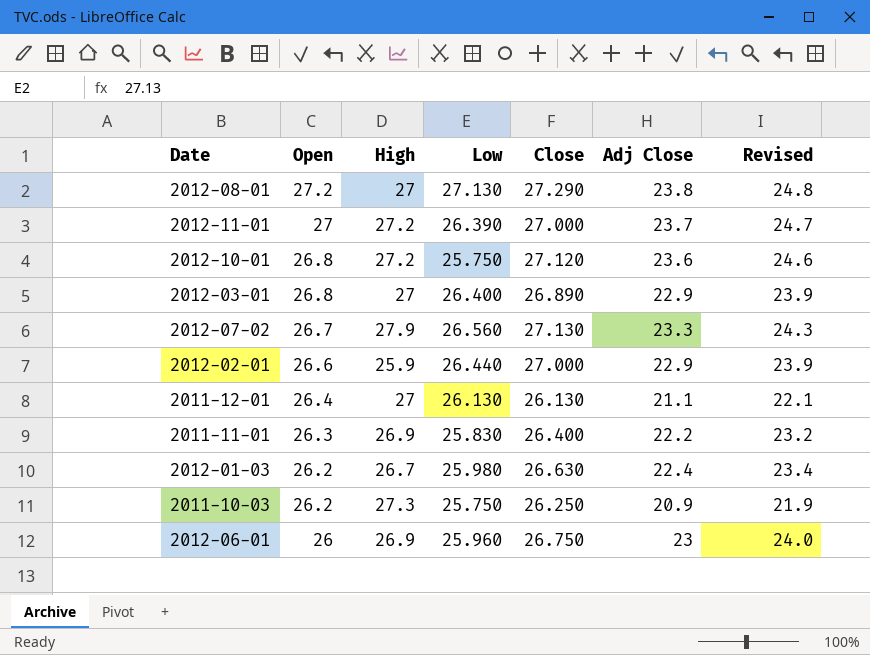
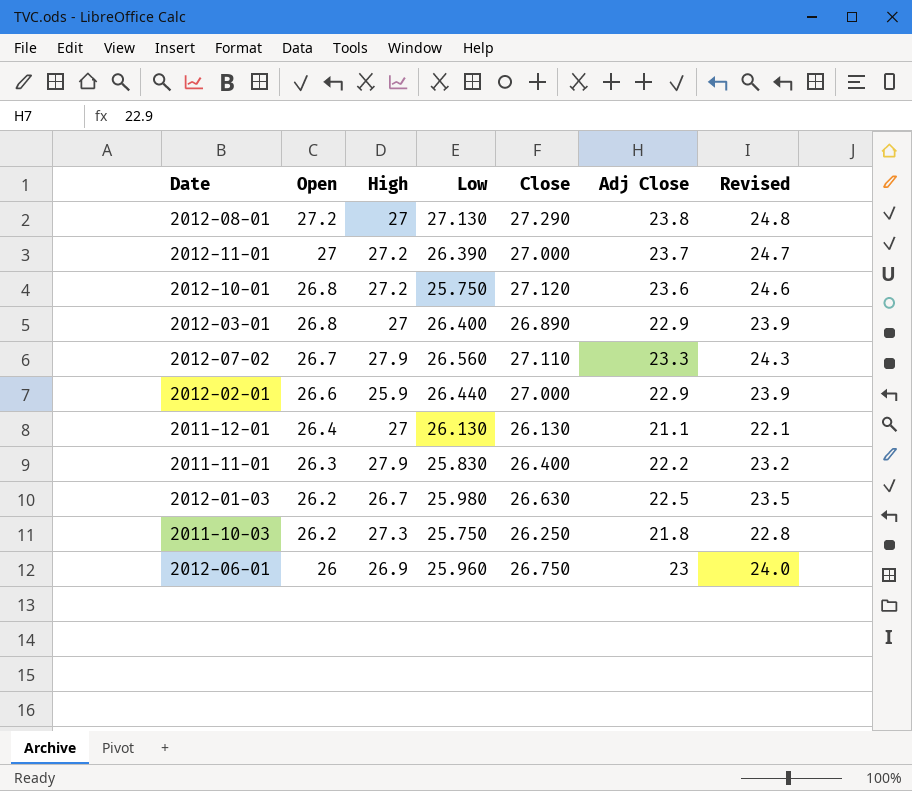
2012-07-02 | Close: 27.130 -> 27.110
2011-11-01 | High: 26.9 -> 27.9
2012-01-03 | Adj Close: 22.4 -> 22.5
2012-01-03 | Revised: 23.4 -> 23.5
2011-10-03 | Adj Close: 20.9 -> 21.8
2011-10-03 | Revised: 21.9 -> 22.8

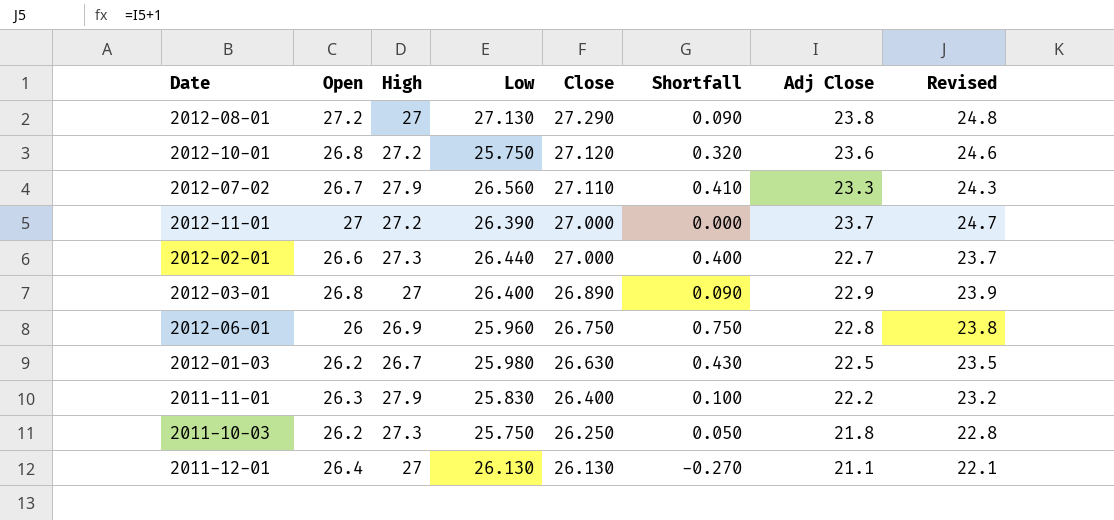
row order: Open descending -> Close descending
column Shortfall | formula: none -> [Close] - [Open]
2012-02-01 | High: 25.9 -> 27.3
2012-02-01 | Adj Close: 22.9 -> 22.7
2012-02-01 | Revised: 23.9 -> 23.7
2012-06-01 | Adj Close: 23 -> 22.8
2012-06-01 | Revised: 24.0 -> 23.8

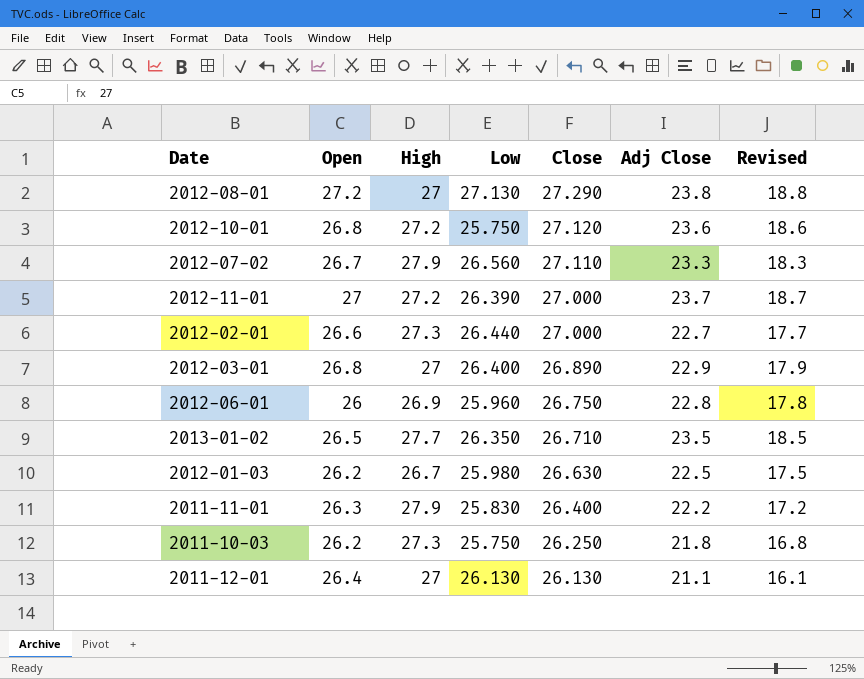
column Shortfall | formula: [Close] - [Open] -> none
column Revised | formula: [Adj Close] + 1 -> [Adj Close] - 5
row 2013-01-02: none -> 26.5 | 27.7 | 26.350 | 26.710 | 23.5 | 18.5

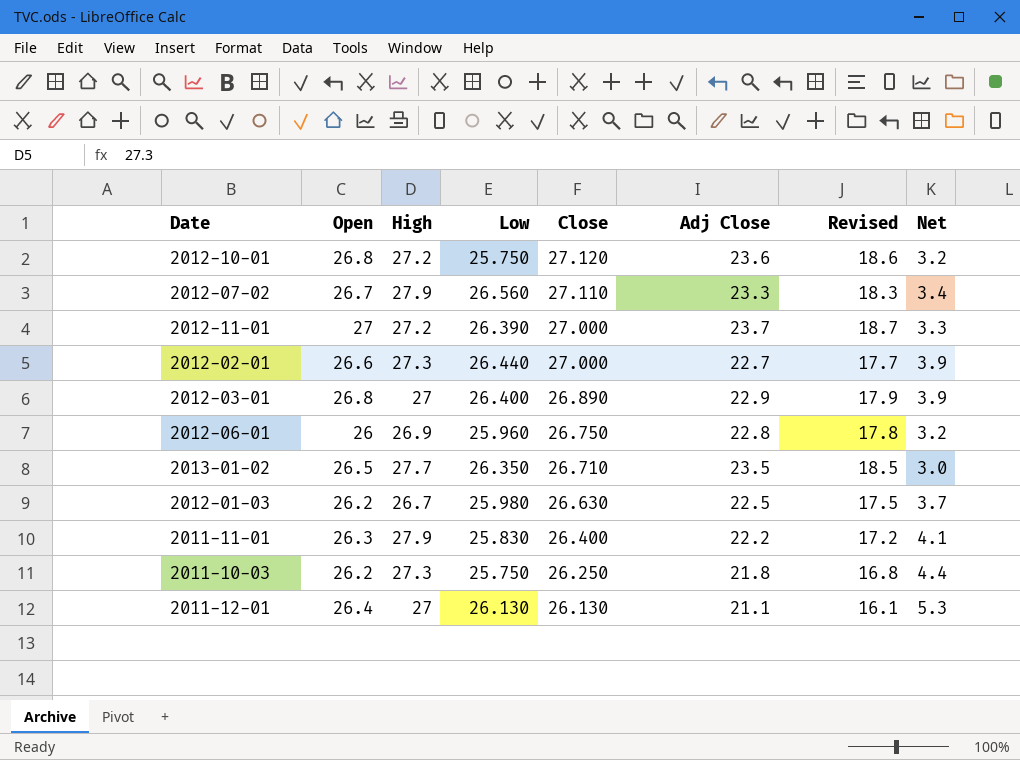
column Net | formula: none -> [Open] - [Adj Close]
row 2012-08-01: 27.2 | 27 | 27.130 | 27.290 | 23.8 | 18.8 -> none

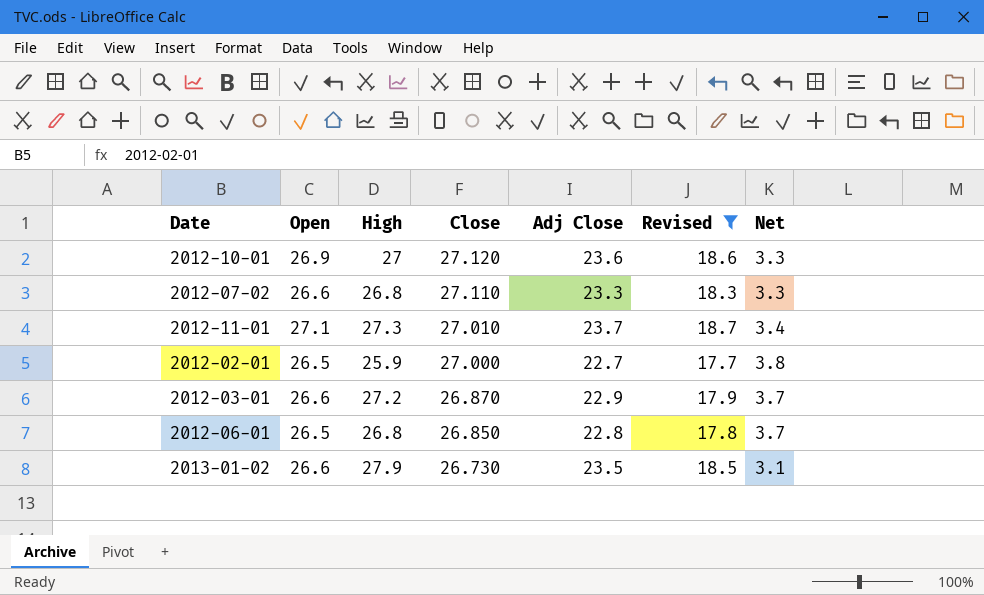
filter: none -> Revised >= 17.7
column Low | position: 4 -> none
2012-10-01 | Open: 26.8 -> 26.9
2012-10-01 | High: 27.2 -> 27
2012-10-01 | Net: 3.2 -> 3.3
2012-07-02 | Open: 26.7 -> 26.6
2012-07-02 | High: 27.9 -> 26.8
2012-07-02 | Net: 3.4 -> 3.3
2012-11-01 | Open: 27 -> 27.1
2012-11-01 | High: 27.2 -> 27.3
2012-11-01 | Close: 27.000 -> 27.010
2012-11-01 | Net: 3.3 -> 3.4
2012-02-01 | Open: 26.6 -> 26.5
2012-02-01 | High: 27.3 -> 25.9
2012-02-01 | Net: 3.9 -> 3.8
2012-03-01 | Open: 26.8 -> 26.6
2012-03-01 | High: 27 -> 27.2
2012-03-01 | Close: 26.890 -> 26.870
2012-03-01 | Net: 3.9 -> 3.7
2012-06-01 | Open: 26 -> 26.5
2012-06-01 | High: 26.9 -> 26.8
2012-06-01 | Close: 26.750 -> 26.850
2012-06-01 | Net: 3.2 -> 3.7
2013-01-02 | Open: 26.5 -> 26.6
2013-01-02 | High: 27.7 -> 27.9
2013-01-02 | Close: 26.710 -> 26.730
2013-01-02 | Net: 3.0 -> 3.1

